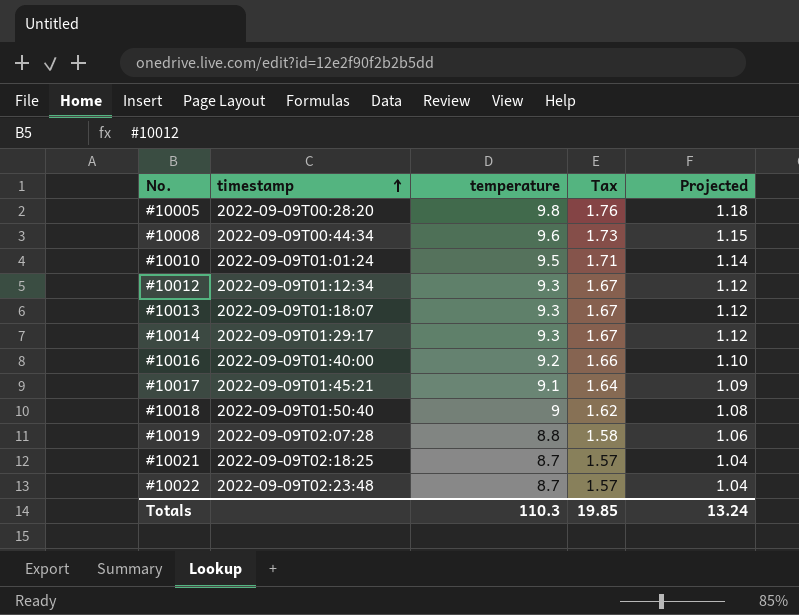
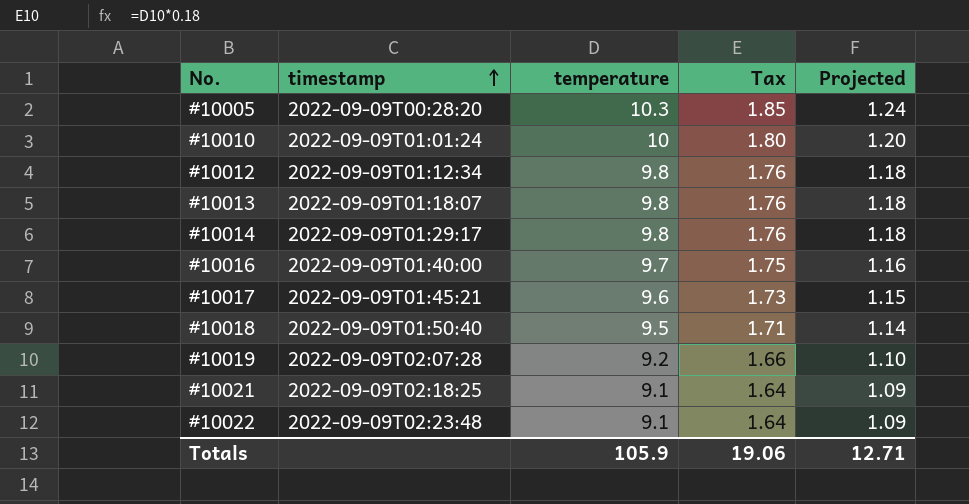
row #10008: 2022-09-09T00:44:34 | 9.6 | 1.73 | 1.15 -> none
#10005 | temperature: 9.8 -> 10.3
#10005 | Tax: 1.76 -> 1.85
#10005 | Projected: 1.18 -> 1.24
#10010 | temperature: 9.5 -> 10
#10010 | Tax: 1.71 -> 1.80
#10010 | Projected: 1.14 -> 1.20
#10012 | temperature: 9.3 -> 9.8
#10012 | Tax: 1.67 -> 1.76
#10012 | Projected: 1.12 -> 1.18
#10013 | temperature: 9.3 -> 9.8
#10013 | Tax: 1.67 -> 1.76
#10013 | Projected: 1.12 -> 1.18
#10014 | temperature: 9.3 -> 9.8
#10014 | Tax: 1.67 -> 1.76
#10014 | Projected: 1.12 -> 1.18
#10016 | temperature: 9.2 -> 9.7
#10016 | Tax: 1.66 -> 1.75
#10016 | Projected: 1.10 -> 1.16
#10017 | temperature: 9.1 -> 9.6
#10017 | Tax: 1.64 -> 1.73
#10017 | Projected: 1.09 -> 1.15
#10018 | temperature: 9 -> 9.5
#10018 | Tax: 1.62 -> 1.71
#10018 | Projected: 1.08 -> 1.14
#10019 | temperature: 8.8 -> 9.2
#10019 | Tax: 1.58 -> 1.66
#10019 | Projected: 1.06 -> 1.10
#10021 | temperature: 8.7 -> 9.1
#10021 | Tax: 1.57 -> 1.64
#10021 | Projected: 1.04 -> 1.09
#10022 | temperature: 8.7 -> 9.1
#10022 | Tax: 1.57 -> 1.64
#10022 | Projected: 1.04 -> 1.09
Totals | temperature: 110.3 -> 105.9
Totals | Tax: 19.85 -> 19.06
Totals | Projected: 13.24 -> 12.71

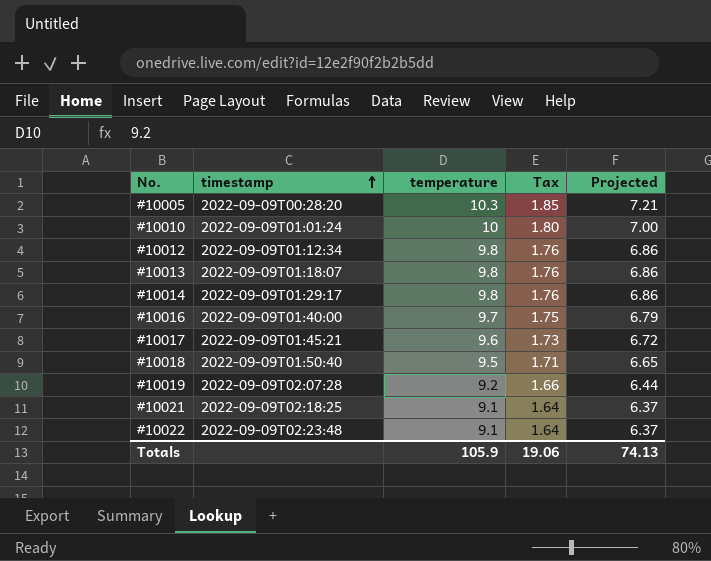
column Projected | formula: [temperature] * 0.12 -> [temperature] * 0.7
Totals | Projected: 12.71 -> 74.13

